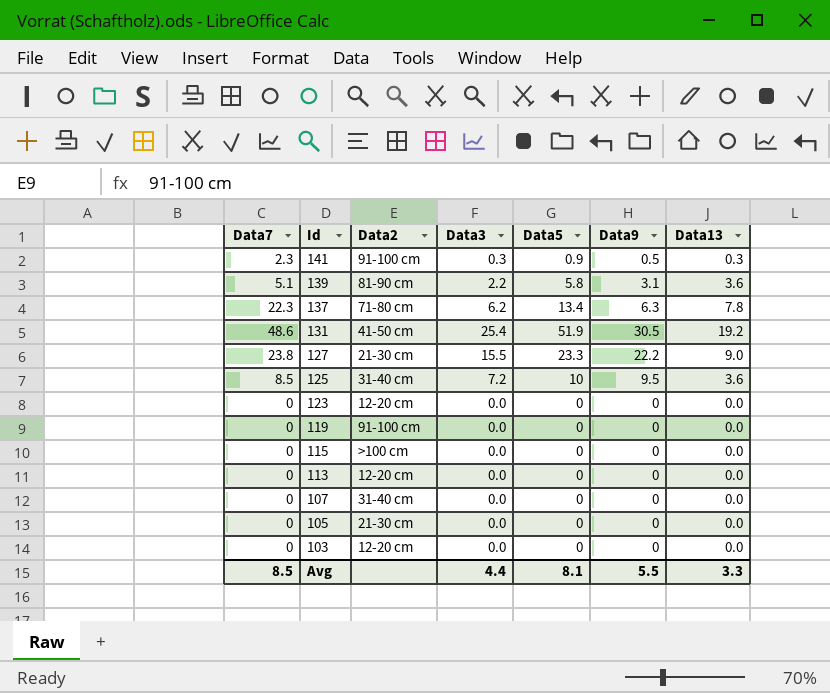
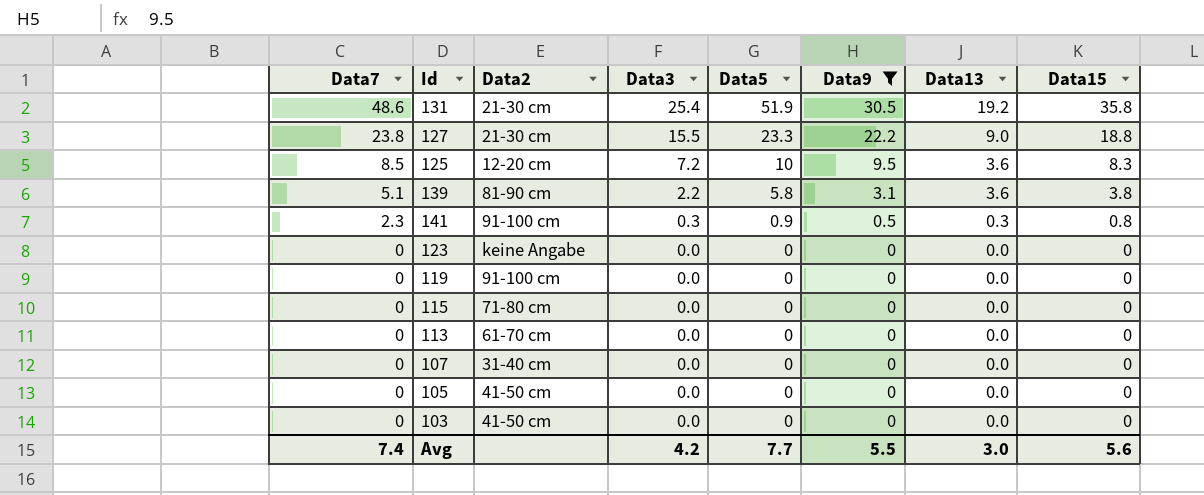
filter: none -> Data9 != 6.3
row order: Id descending -> Data7 descending
column Data15 | position: none -> 8
131 | Data2: 41-50 cm -> 21-30 cm
125 | Data2: 31-40 cm -> 12-20 cm
123 | Data2: 12-20 cm -> keine Angabe
115 | Data2: >100 cm -> 71-80 cm
113 | Data2: 12-20 cm -> 61-70 cm
105 | Data2: 21-30 cm -> 41-50 cm
103 | Data2: 12-20 cm -> 41-50 cm
Avg | Data7: 8.5 -> 7.4
Avg | Data3: 4.4 -> 4.2
Avg | Data5: 8.1 -> 7.7
Avg | Data13: 3.3 -> 3.0

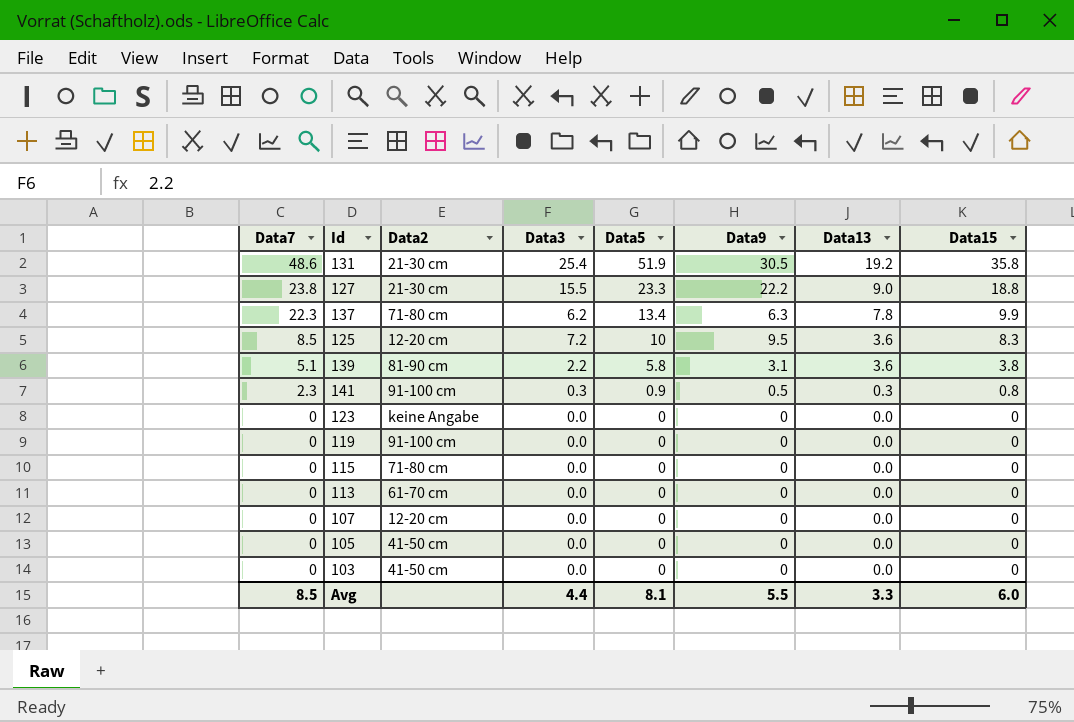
filter: Data9 != 6.3 -> none
107 | Data2: 31-40 cm -> 12-20 cm
Avg | Data7: 7.4 -> 8.5
Avg | Data3: 4.2 -> 4.4
Avg | Data5: 7.7 -> 8.1
Avg | Data13: 3.0 -> 3.3
Avg | Data15: 5.6 -> 6.0

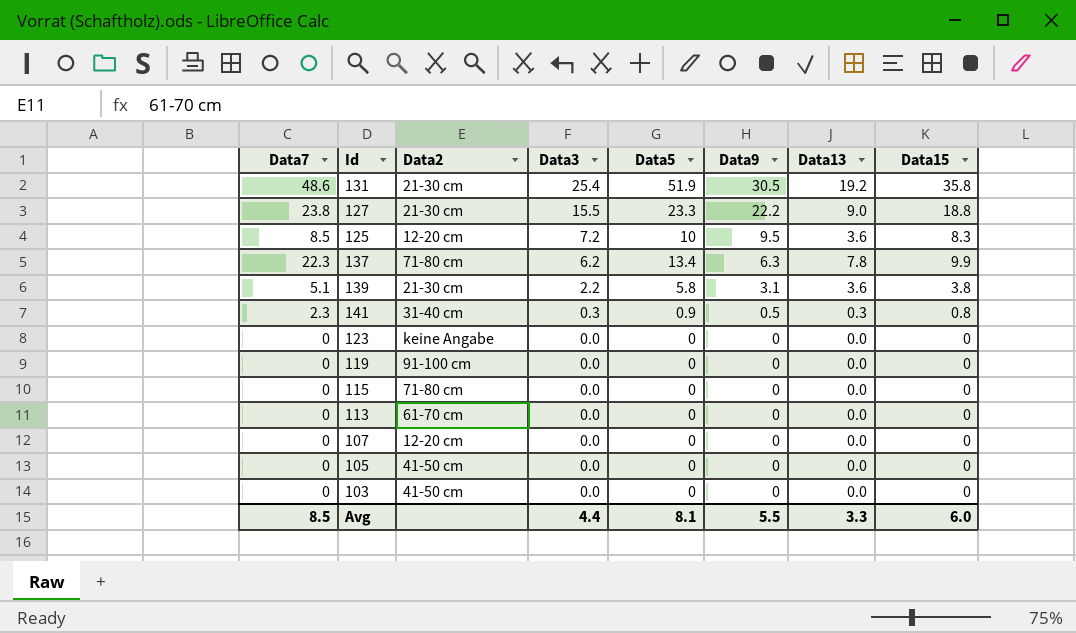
row order: Data7 descending -> Data3 descending
139 | Data2: 81-90 cm -> 21-30 cm
141 | Data2: 91-100 cm -> 31-40 cm

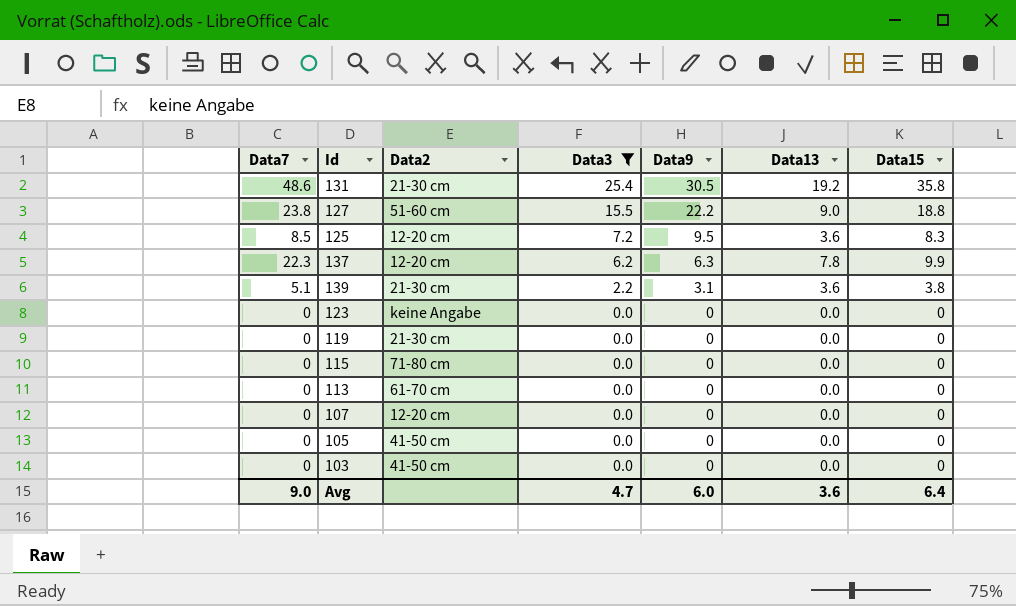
filter: none -> Data3 != 0.3
column Data5 | position: 5 -> none
127 | Data2: 21-30 cm -> 51-60 cm
137 | Data2: 71-80 cm -> 12-20 cm
119 | Data2: 91-100 cm -> 21-30 cm
Avg | Data7: 8.5 -> 9.0
Avg | Data3: 4.4 -> 4.7
Avg | Data9: 5.5 -> 6.0
Avg | Data13: 3.3 -> 3.6
Avg | Data15: 6.0 -> 6.4

